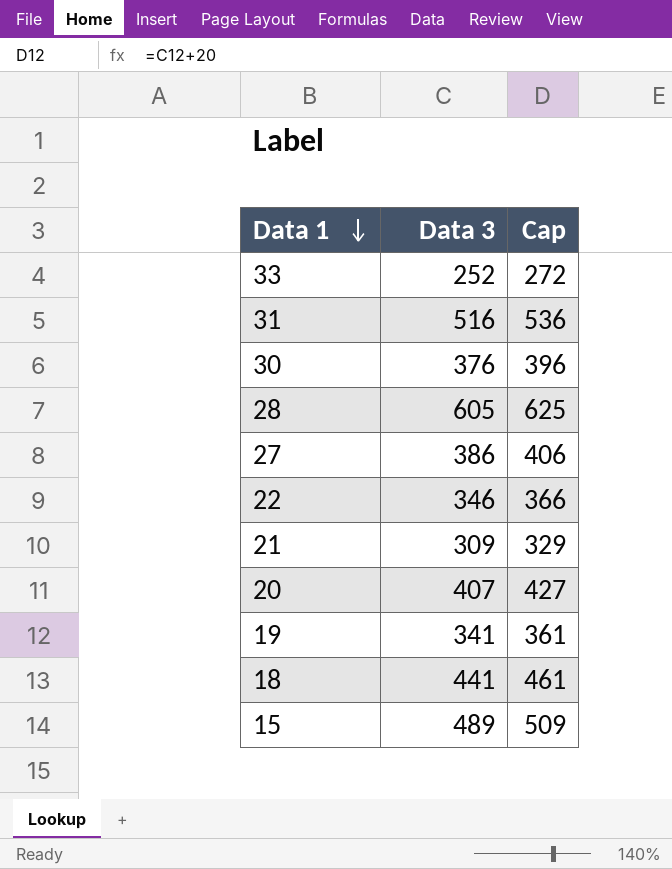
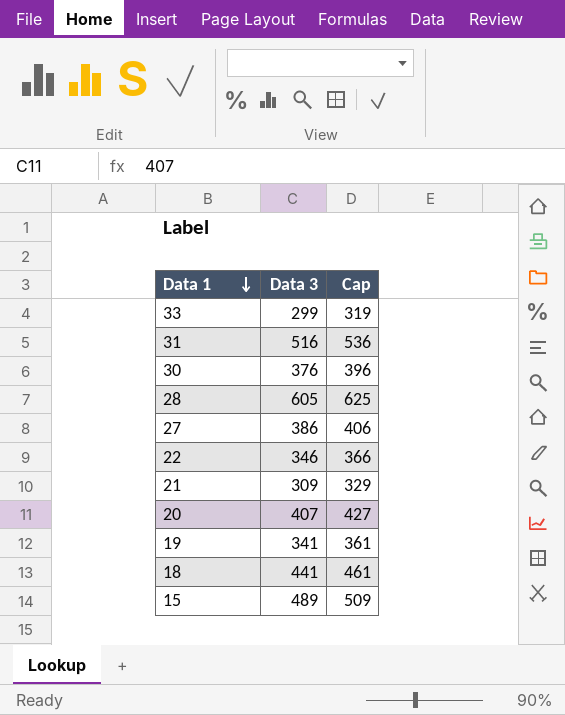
33 | Data 3: 252 -> 299
33 | Cap: 272 -> 319

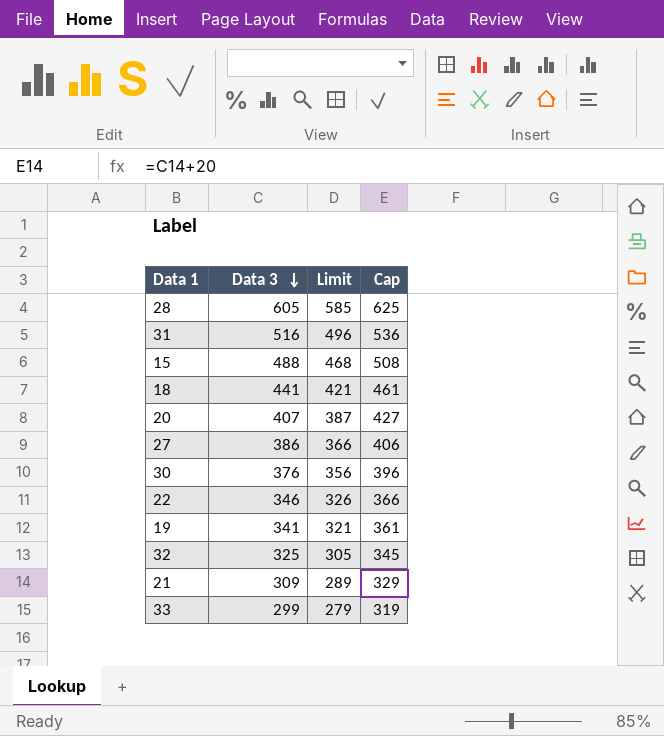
row order: Data 1 descending -> Data 3 descending
column Limit | formula: none -> [Data 3] - 20
15 | Data 3: 489 -> 488
15 | Cap: 509 -> 508
row 32: none -> 325 | 305 | 345

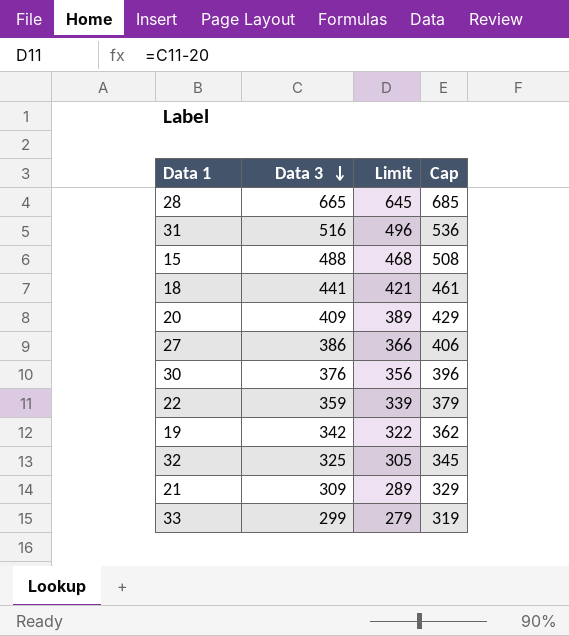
28 | Data 3: 605 -> 665
28 | Limit: 585 -> 645
28 | Cap: 625 -> 685
20 | Data 3: 407 -> 409
20 | Limit: 387 -> 389
20 | Cap: 427 -> 429
22 | Data 3: 346 -> 359
22 | Limit: 326 -> 339
22 | Cap: 366 -> 379
19 | Data 3: 341 -> 342
19 | Limit: 321 -> 322
19 | Cap: 361 -> 362

